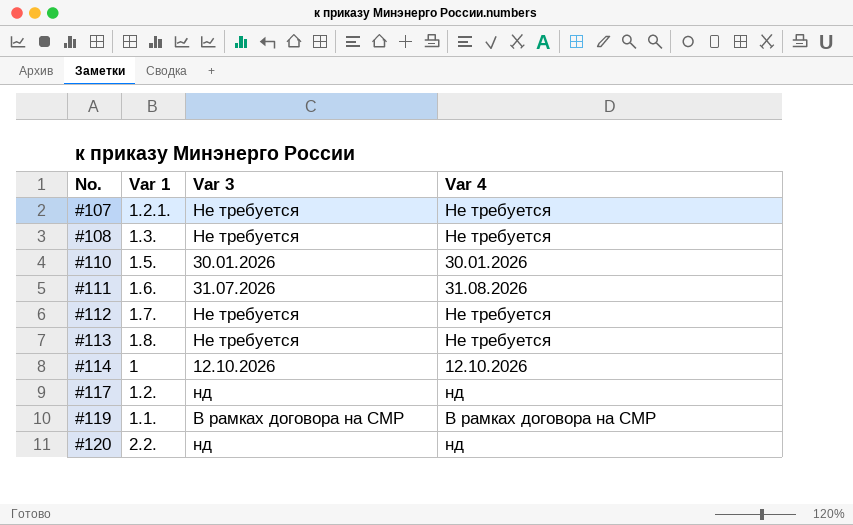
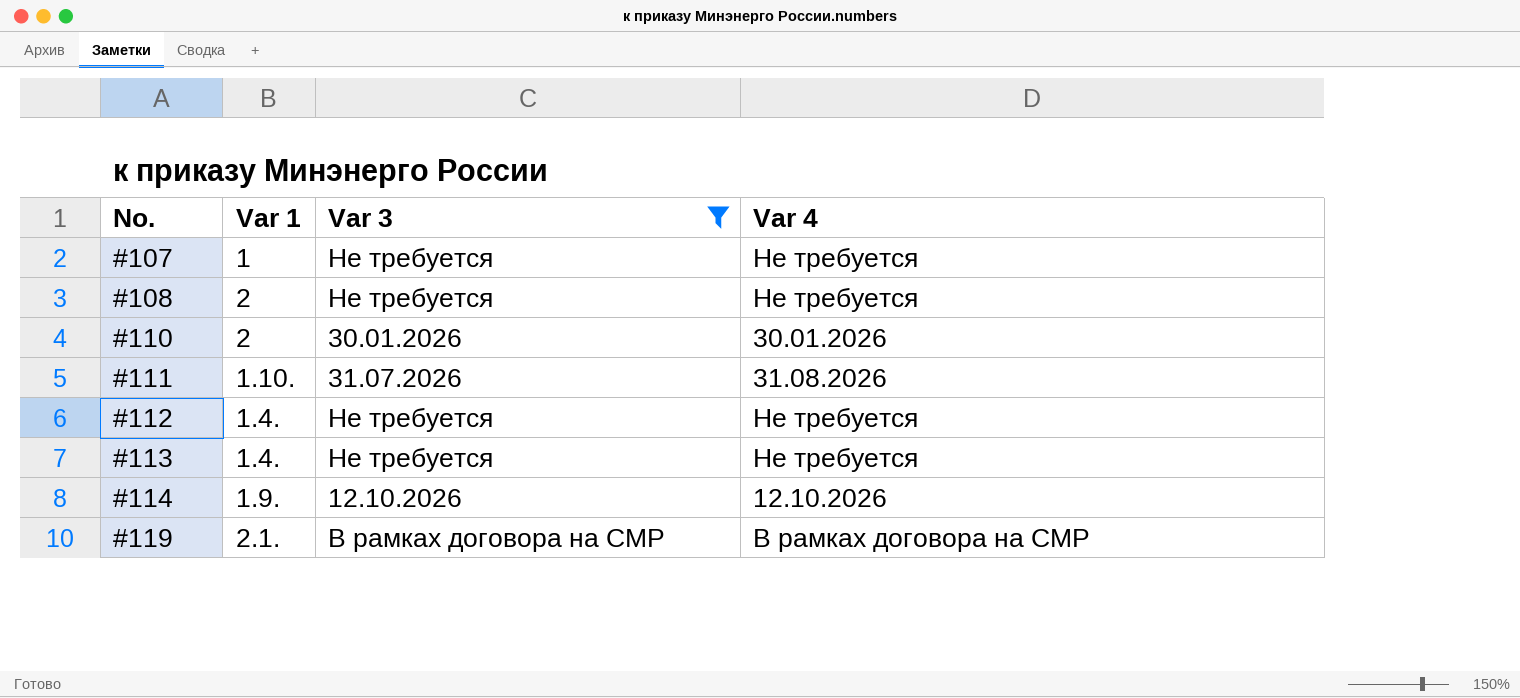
filter: none -> Var 3 != нд
#107 | Var 1: 1.2.1. -> 1
#108 | Var 1: 1.3. -> 2
#110 | Var 1: 1.5. -> 2
#111 | Var 1: 1.6. -> 1.10.
#112 | Var 1: 1.7. -> 1.4.
#113 | Var 1: 1.8. -> 1.4.
#114 | Var 1: 1 -> 1.9.
#119 | Var 1: 1.1. -> 2.1.

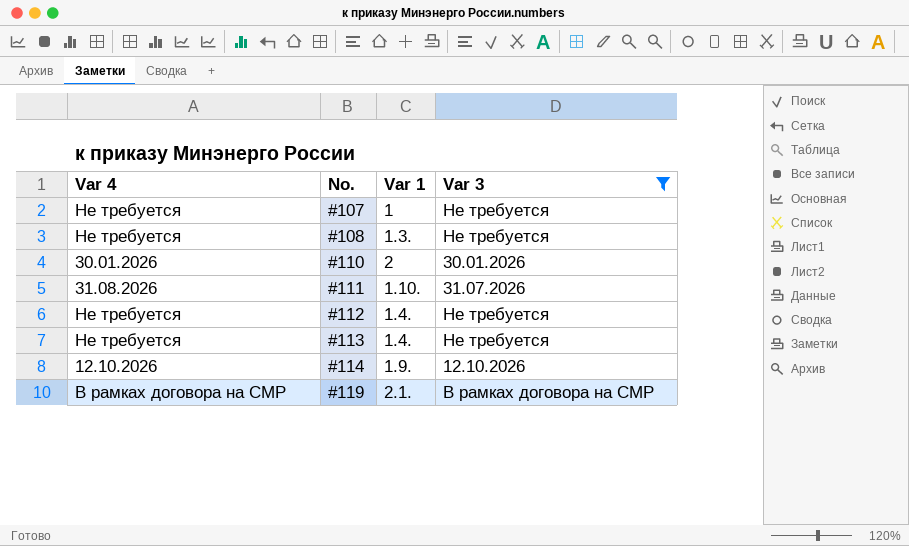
column Var 4 | position: 4 -> 1
#108 | Var 1: 2 -> 1.3.

